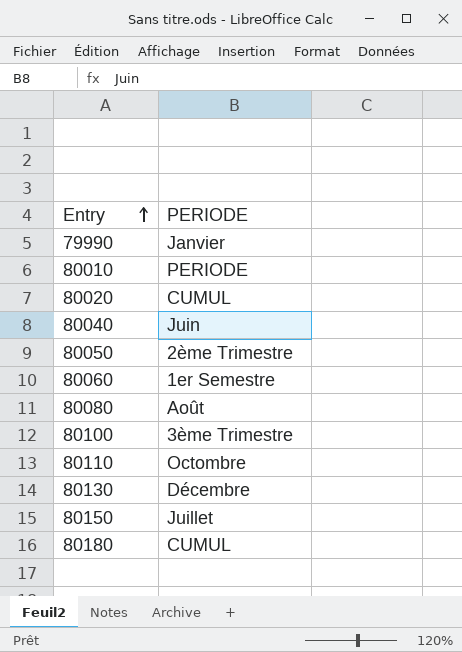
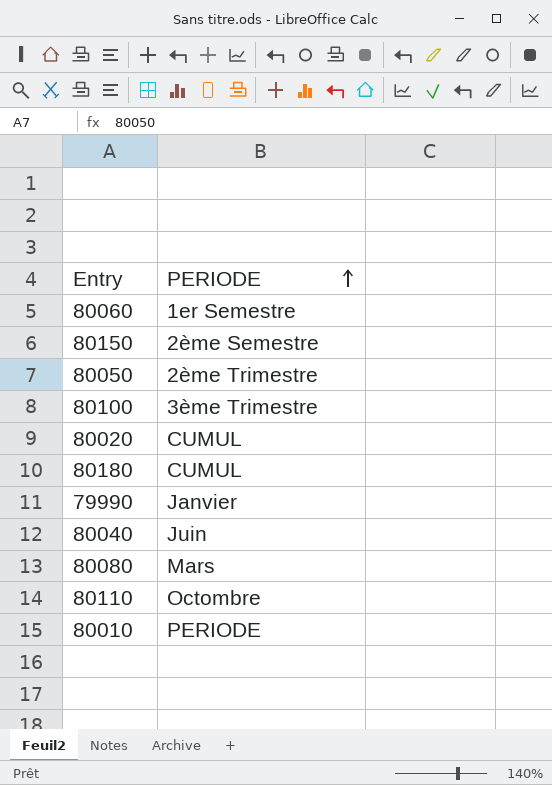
row order: Entry ascending -> PERIODE ascending
row 80130: Décembre -> none
80150 | PERIODE: Juillet -> 2ème Semestre
80080 | PERIODE: Août -> Mars

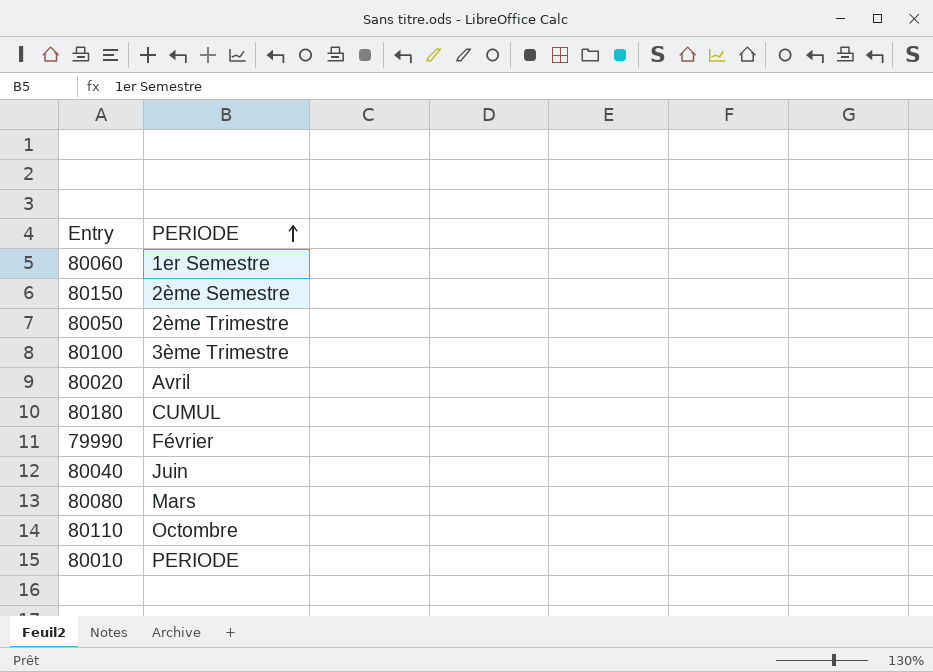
80020 | PERIODE: CUMUL -> Avril
79990 | PERIODE: Janvier -> Février

